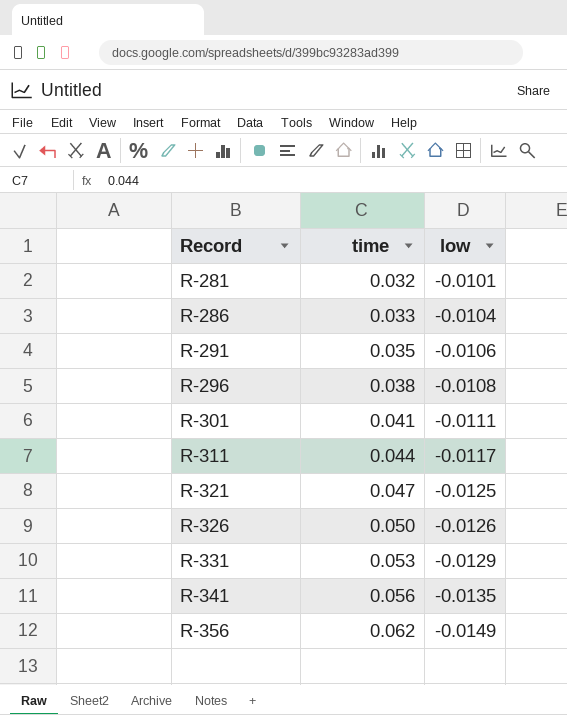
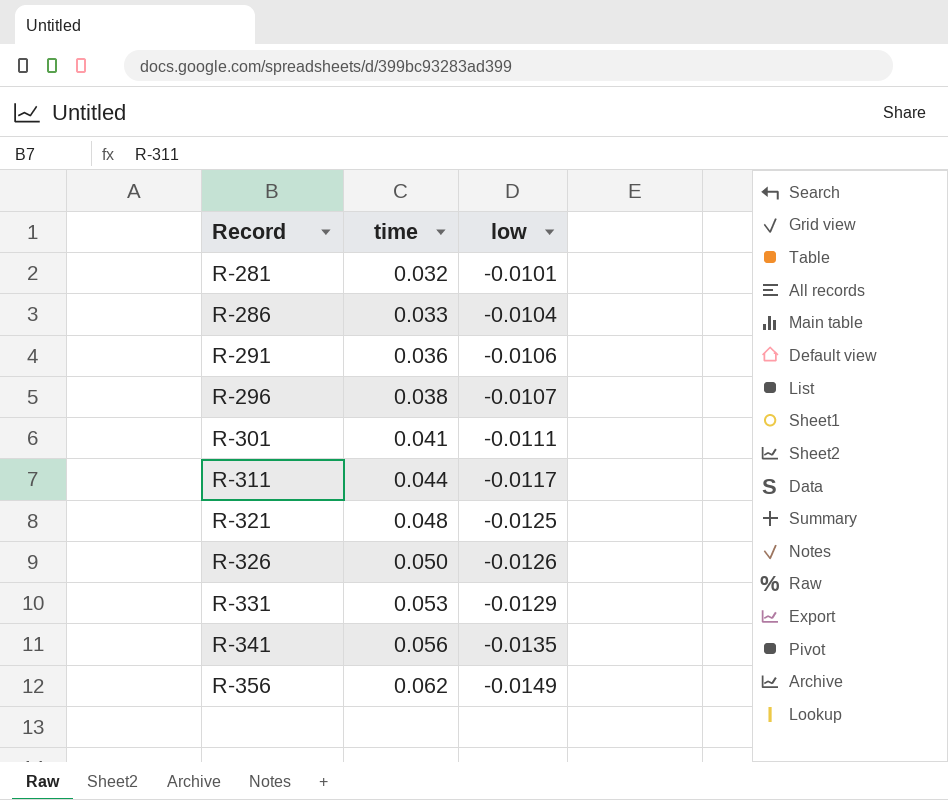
R-291 | time: 0.035 -> 0.036
R-296 | low: -0.0108 -> -0.0107
R-321 | time: 0.047 -> 0.048

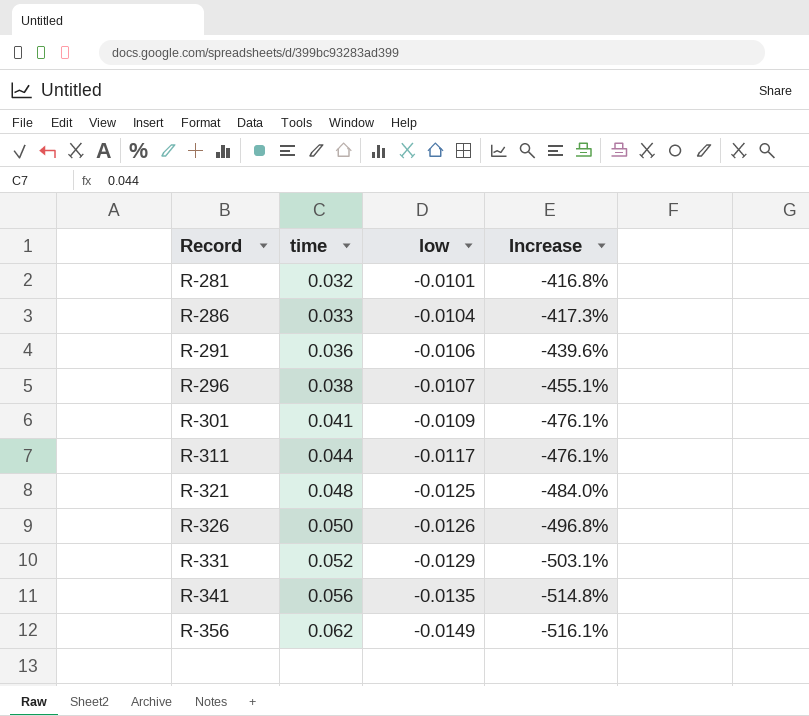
column Increase | formula: none -> ([time] - [low]) / [low]
R-301 | low: -0.0111 -> -0.0109
R-331 | time: 0.053 -> 0.052

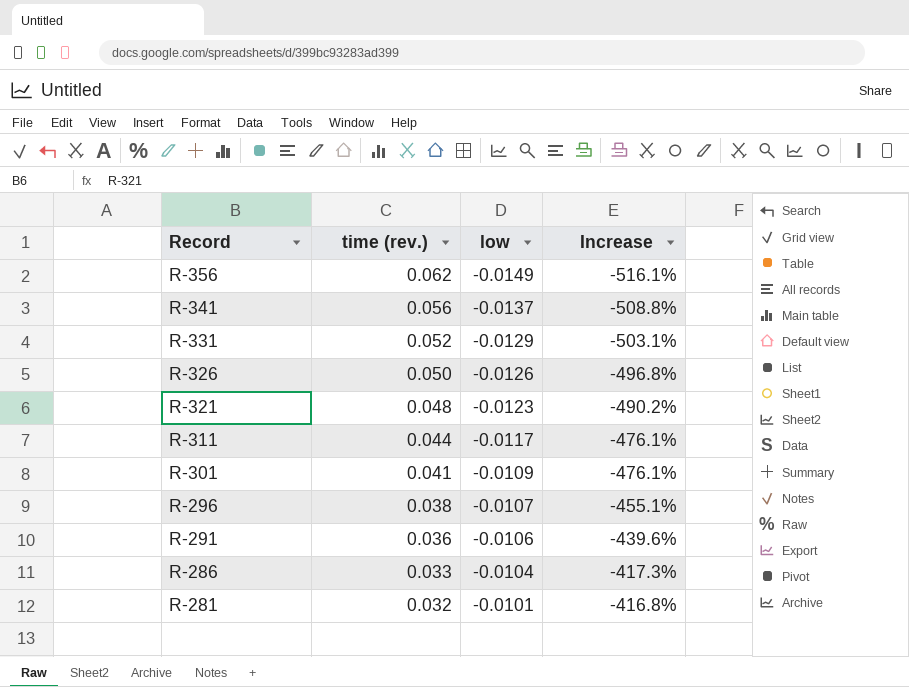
row order: Record ascending -> Record descending
column name: time -> time (rev.)
R-341 | low: -0.0135 -> -0.0137
R-341 | Increase: -514.8% -> -508.8%
R-321 | low: -0.0125 -> -0.0123
R-321 | Increase: -484.0% -> -490.2%

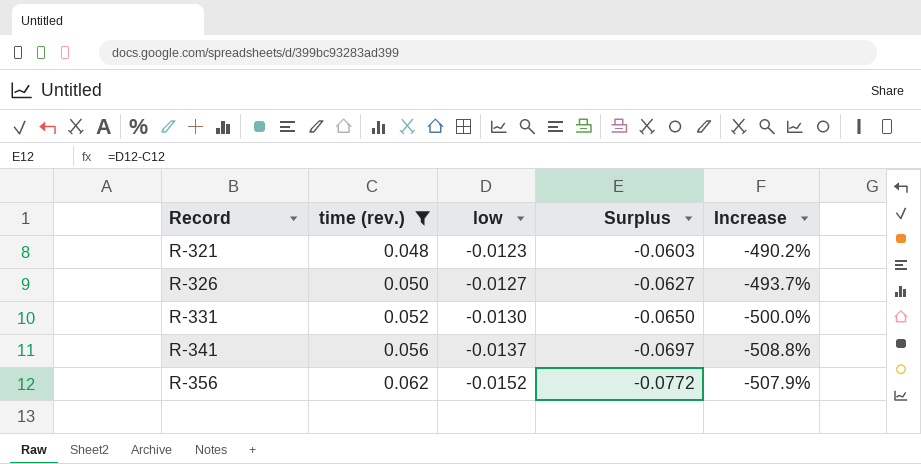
filter: none -> time (rev.) >= 0.048
row order: Record descending -> Record ascending
column Surplus | formula: none -> [low] - [time (rev.)]
R-326 | low: -0.0126 -> -0.0127
R-326 | Increase: -496.8% -> -493.7%
R-331 | low: -0.0129 -> -0.0130
R-331 | Increase: -503.1% -> -500.0%
R-356 | low: -0.0149 -> -0.0152
R-356 | Increase: -516.1% -> -507.9%

